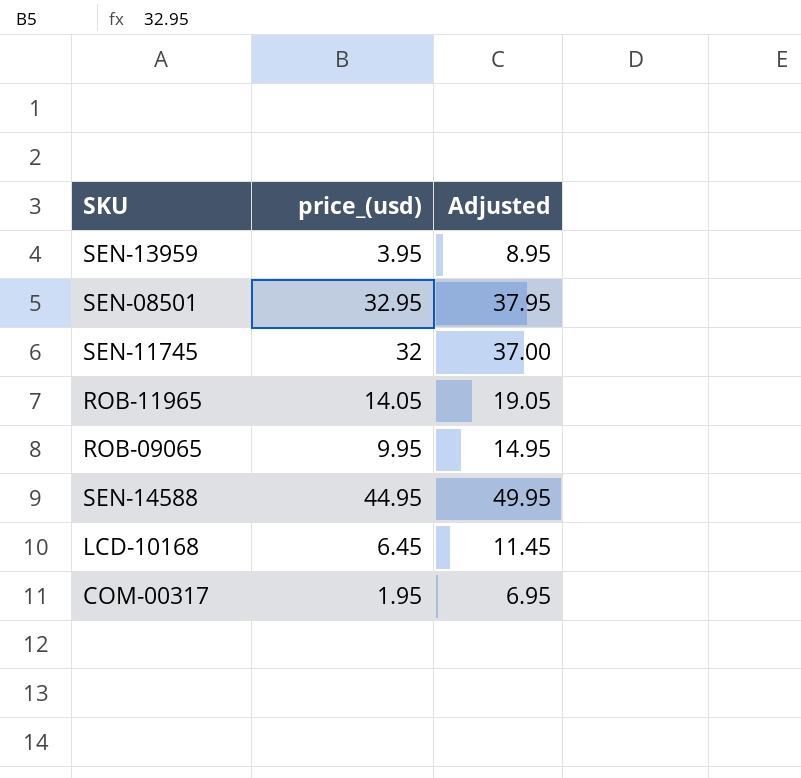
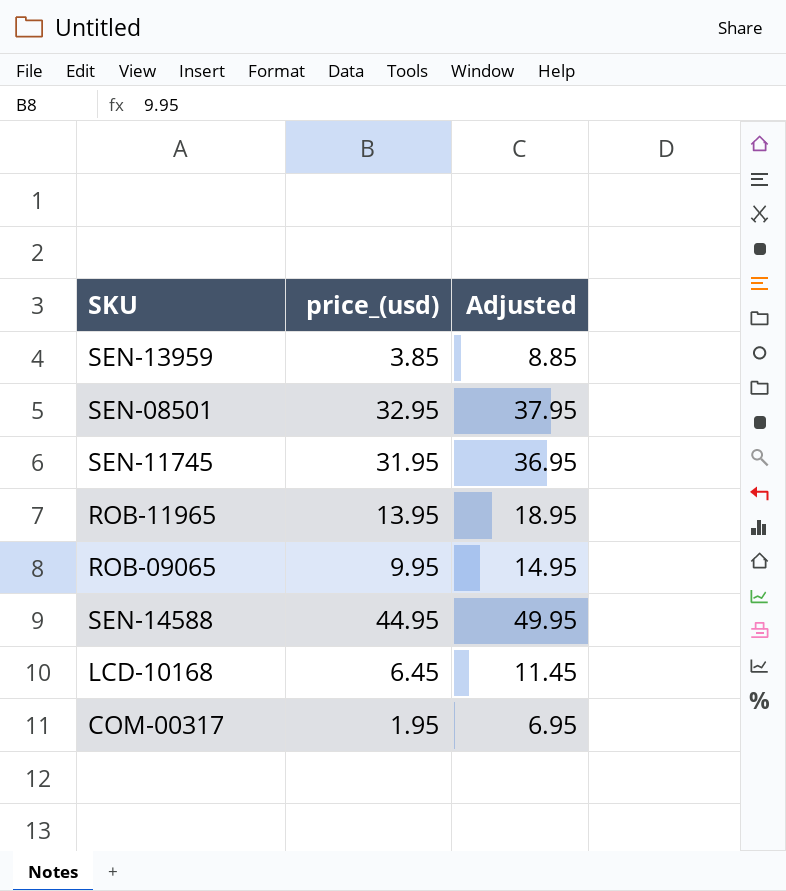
SEN-13959 | price_(usd): 3.95 -> 3.85
SEN-13959 | Adjusted: 8.95 -> 8.85
SEN-11745 | price_(usd): 32 -> 31.95
SEN-11745 | Adjusted: 37.00 -> 36.95
ROB-11965 | price_(usd): 14.05 -> 13.95
ROB-11965 | Adjusted: 19.05 -> 18.95

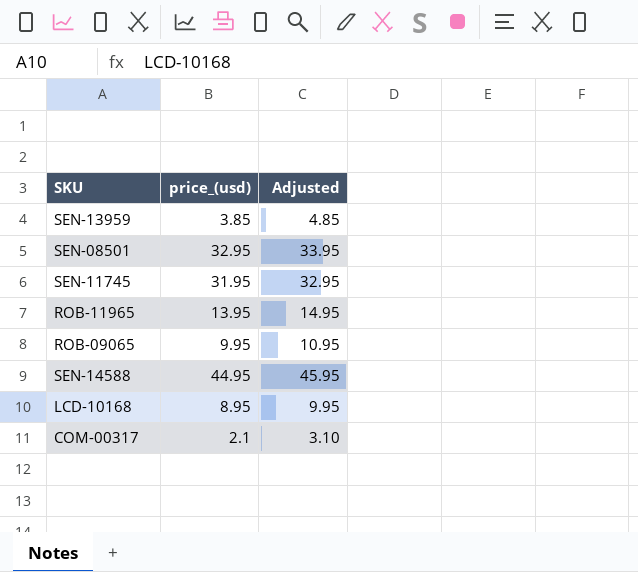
column Adjusted | formula: [price_(usd)] + 5 -> [price_(usd)] + 1
LCD-10168 | price_(usd): 6.45 -> 8.95
COM-00317 | price_(usd): 1.95 -> 2.1

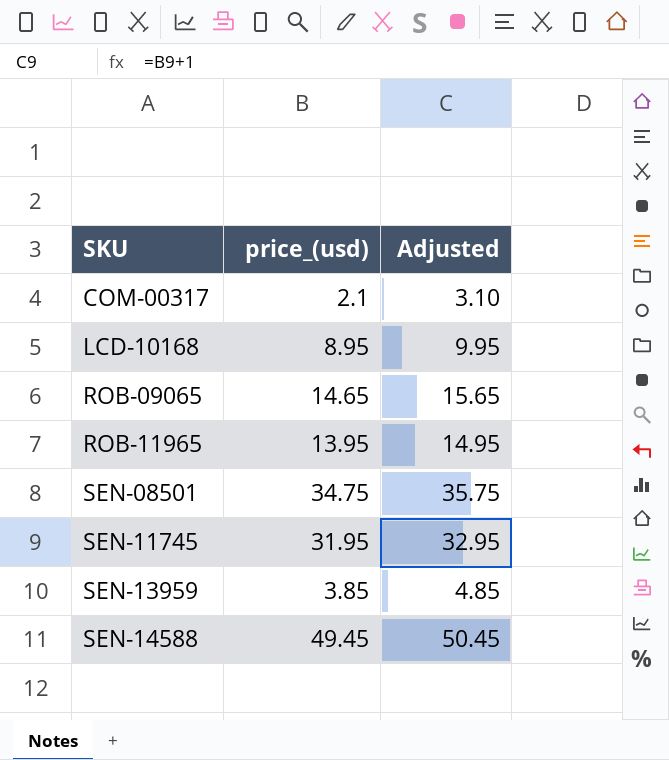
row order: none -> SKU ascending
ROB-09065 | price_(usd): 9.95 -> 14.65
ROB-09065 | Adjusted: 10.95 -> 15.65
SEN-08501 | price_(usd): 32.95 -> 34.75
SEN-08501 | Adjusted: 33.95 -> 35.75
SEN-14588 | price_(usd): 44.95 -> 49.45
SEN-14588 | Adjusted: 45.95 -> 50.45

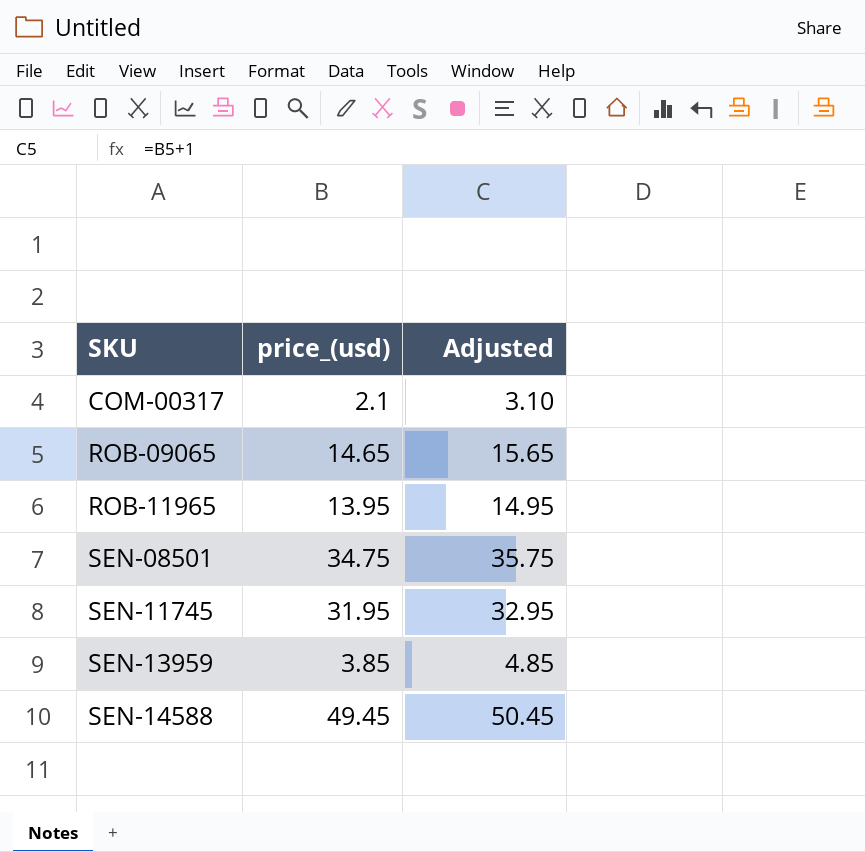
row LCD-10168: 8.95 | 9.95 -> none

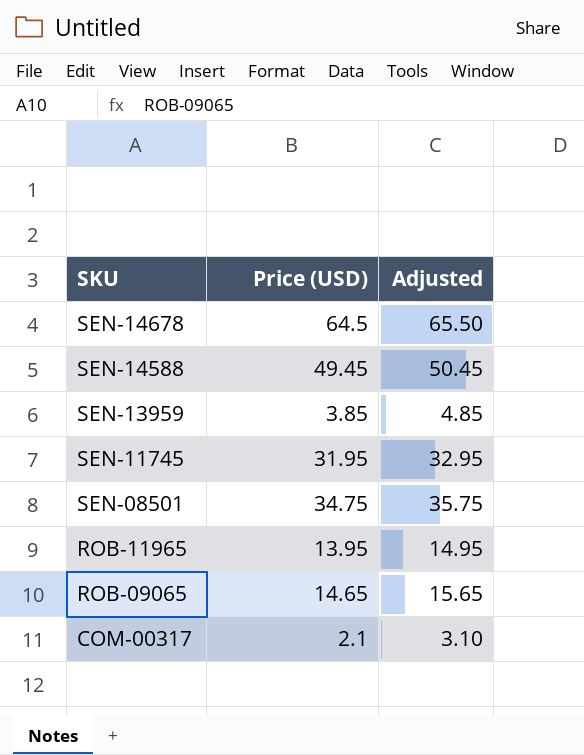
row order: SKU ascending -> SKU descending
column name: price_(usd) -> Price (USD)
row SEN-14678: none -> 64.5 | 65.50

